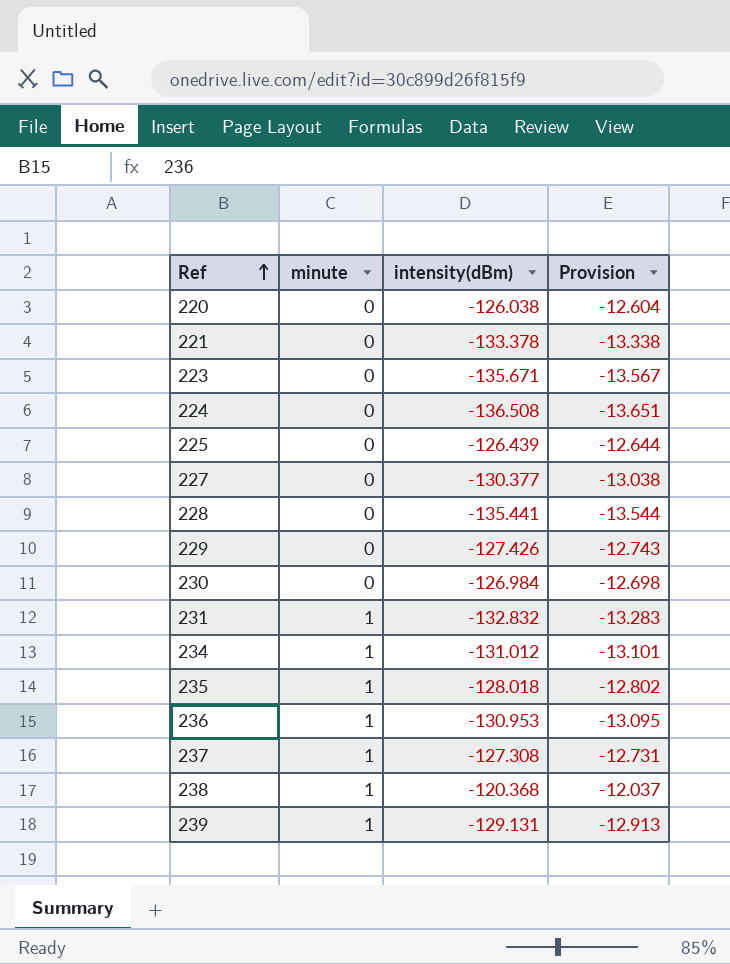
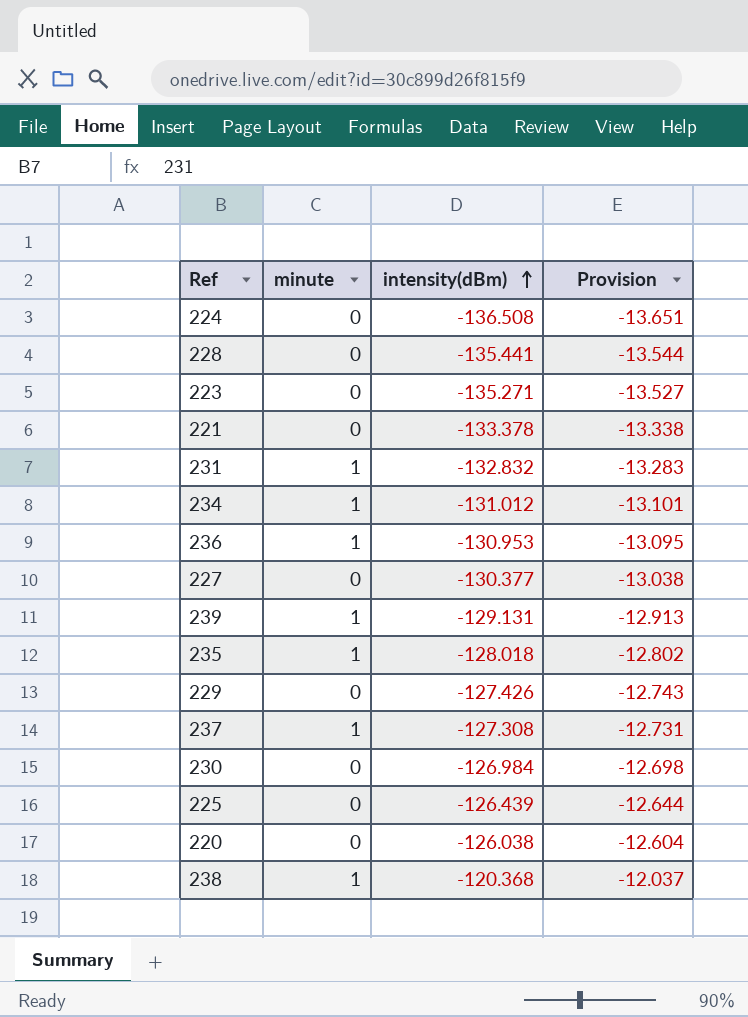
row order: Ref ascending -> intensity(dBm) ascending
223 | intensity(dBm): -135.671 -> -135.271
223 | Provision: -13.567 -> -13.527

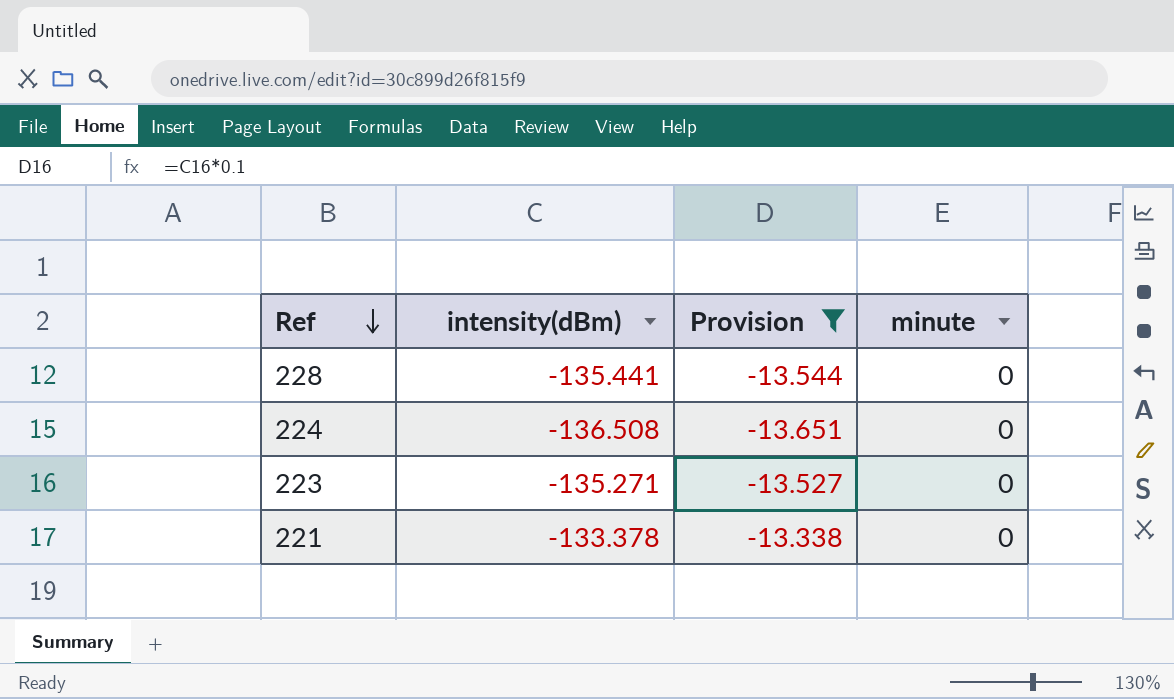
filter: none -> Provision <= -13.338
row order: intensity(dBm) ascending -> Ref descending
column minute | position: 2 -> 4

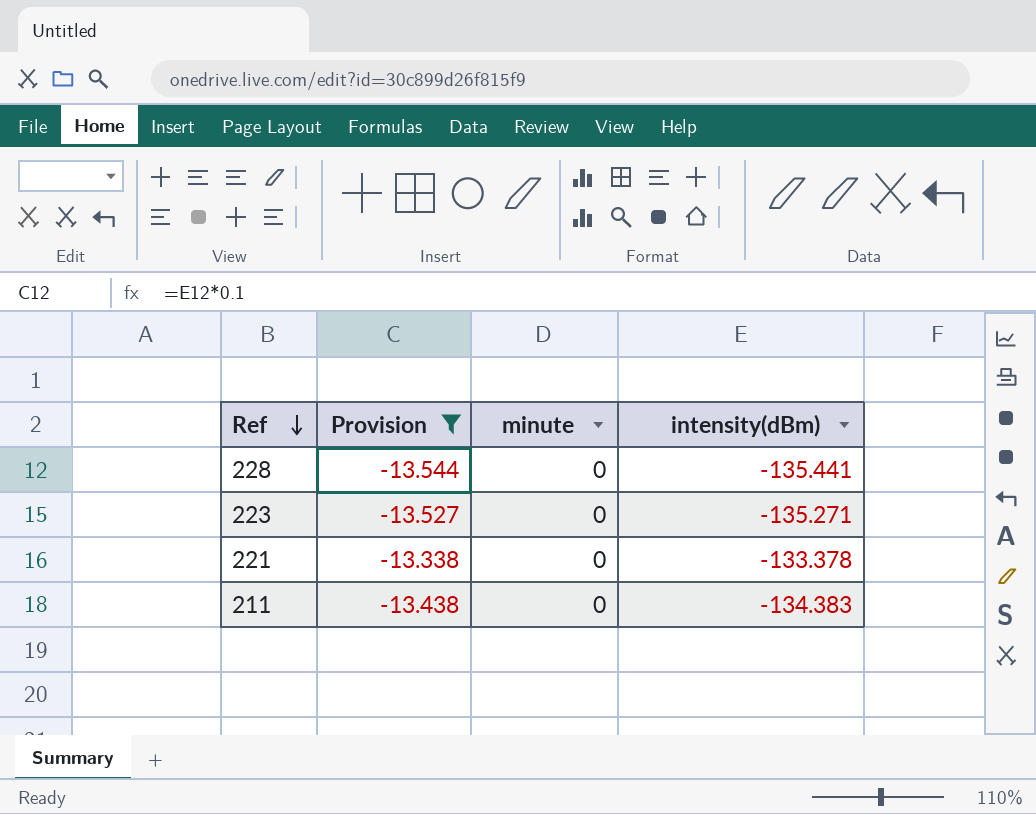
column intensity(dBm) | position: 2 -> 4
row 224: -136.508 | -13.651 | 0 -> none
row 211: none -> -13.438 | 0 | -134.383

